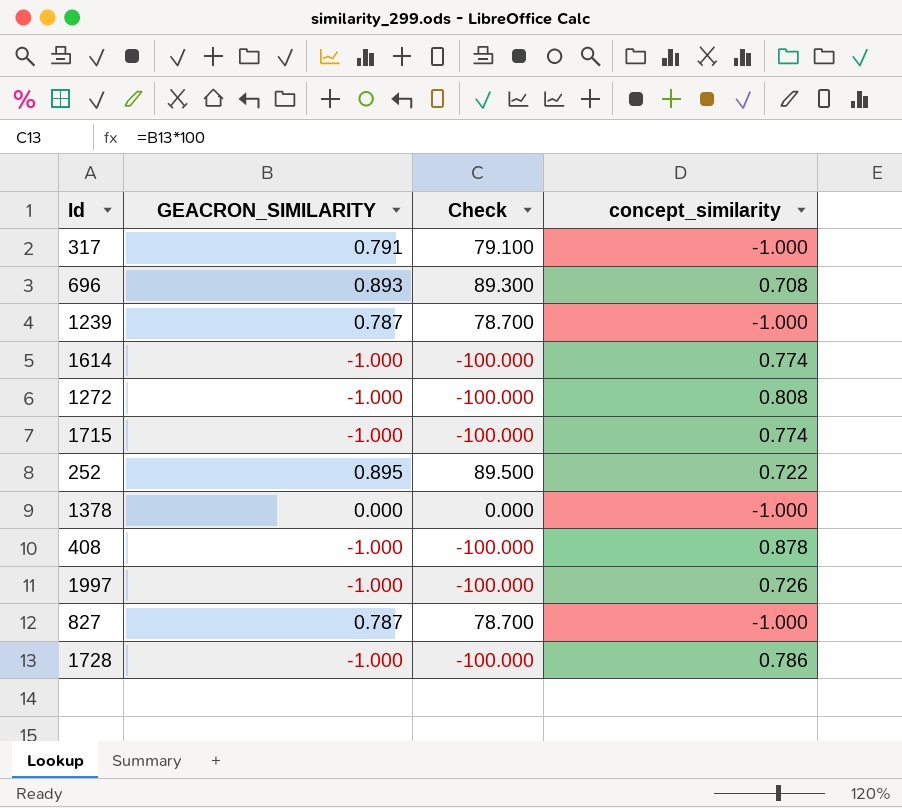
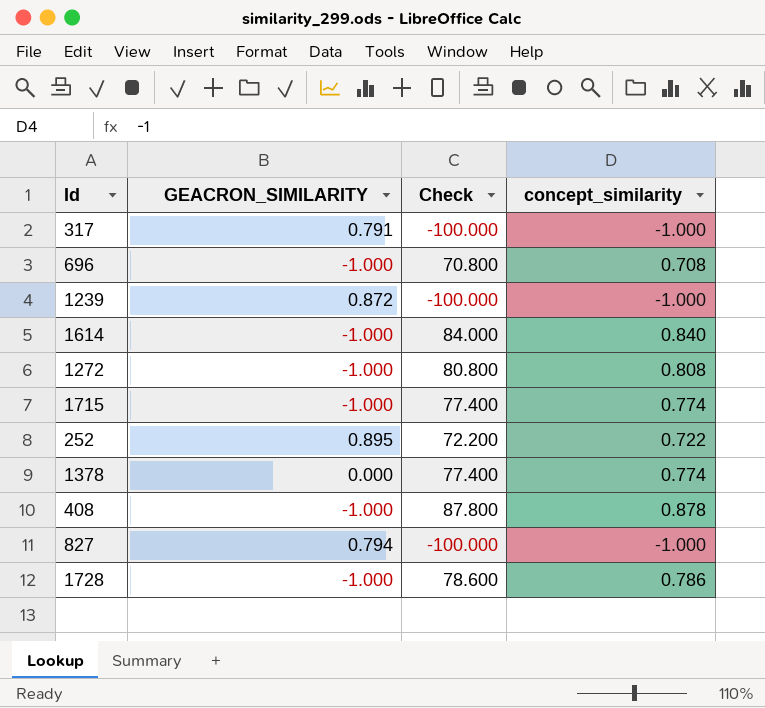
column Check | formula: [GEACRON_SIMILARITY] * 100 -> [concept_similarity] * 100
row 1997: -1.000 | -100.000 | 0.726 -> none
696 | GEACRON_SIMILARITY: 0.893 -> -1.000
1239 | GEACRON_SIMILARITY: 0.787 -> 0.872
1614 | concept_similarity: 0.774 -> 0.840
1378 | concept_similarity: -1.000 -> 0.774
827 | GEACRON_SIMILARITY: 0.787 -> 0.794

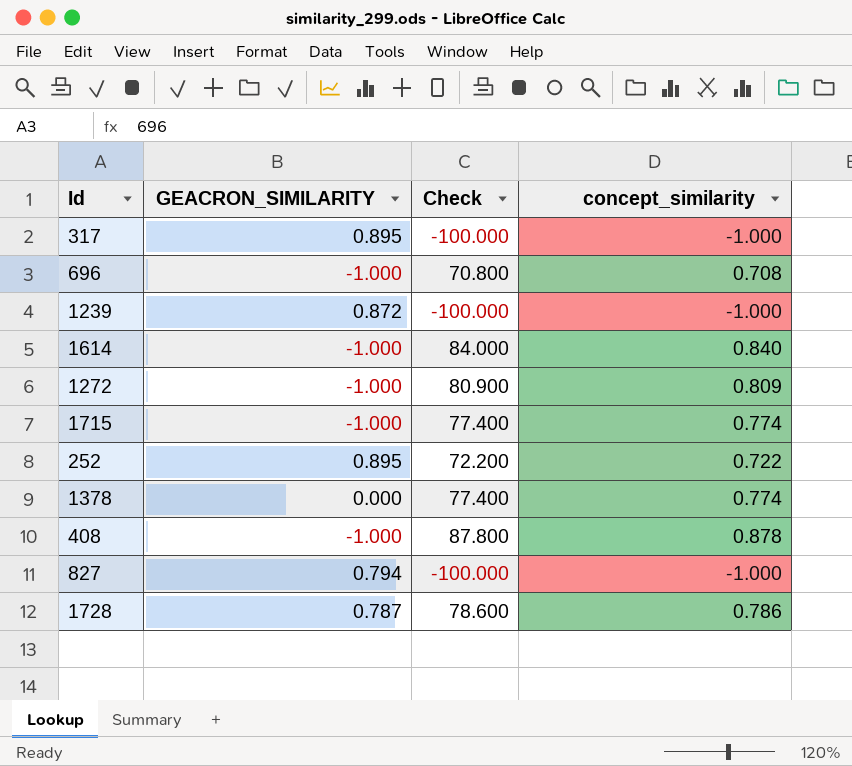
317 | GEACRON_SIMILARITY: 0.791 -> 0.895
1272 | Check: 80.800 -> 80.900
1272 | concept_similarity: 0.808 -> 0.809
1728 | GEACRON_SIMILARITY: -1.000 -> 0.787

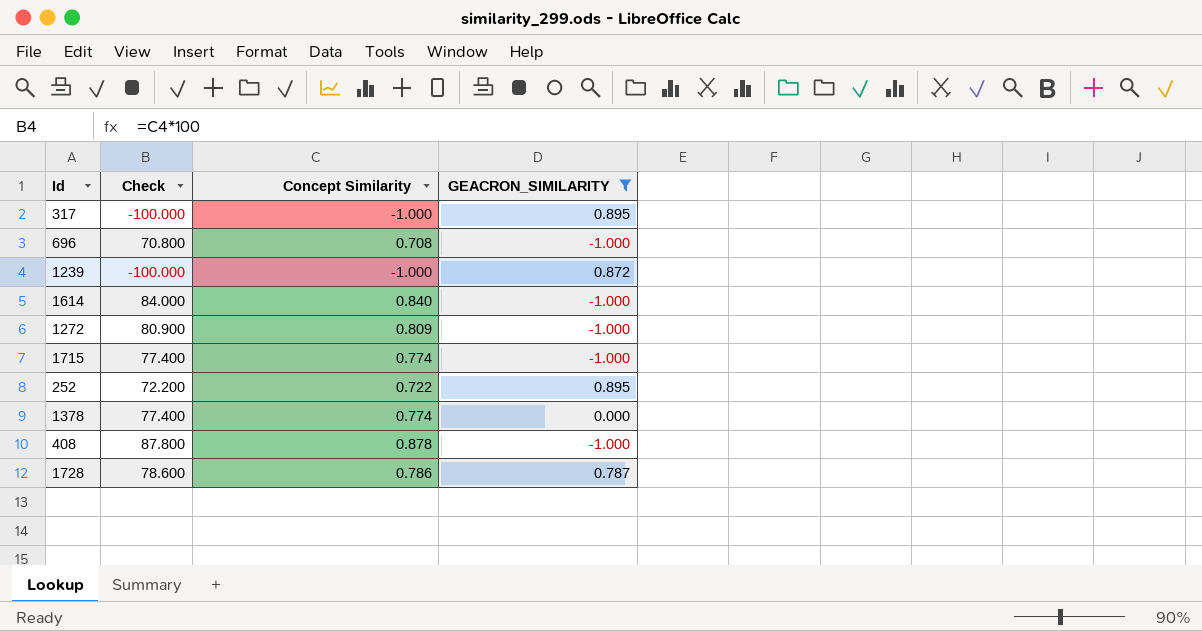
filter: none -> GEACRON_SIMILARITY != 0.794
column name: concept_similarity -> Concept Similarity
column GEACRON_SIMILARITY | position: 2 -> 4

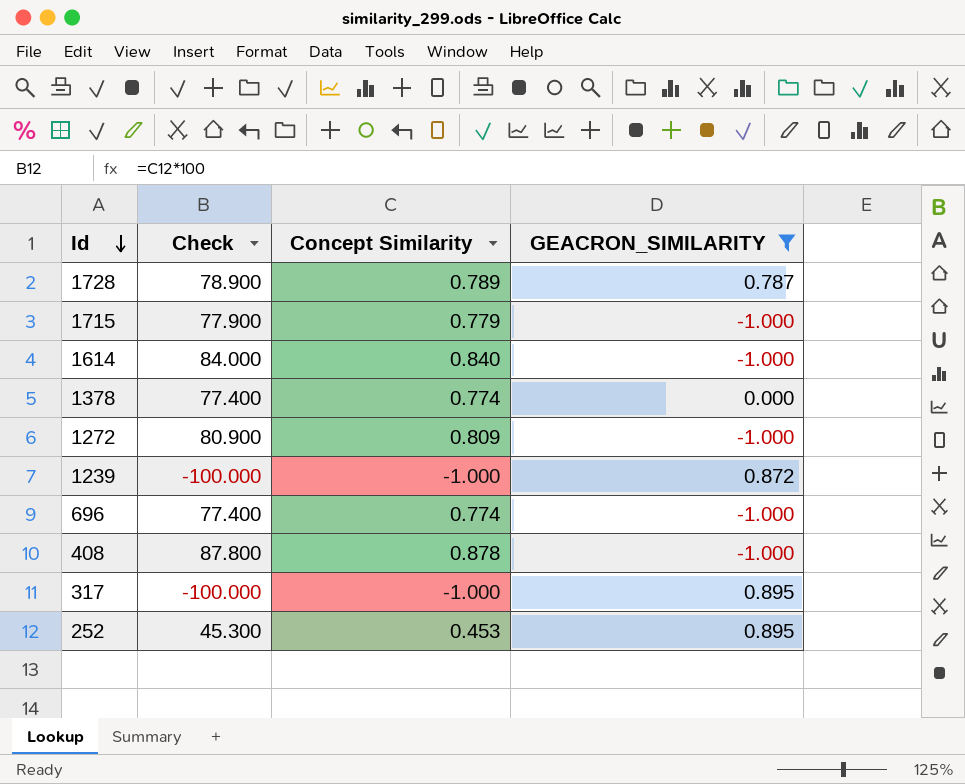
row order: none -> Id descending
1728 | Check: 78.600 -> 78.900
1728 | Concept Similarity: 0.786 -> 0.789
1715 | Check: 77.400 -> 77.900
1715 | Concept Similarity: 0.774 -> 0.779
696 | Check: 70.800 -> 77.400
696 | Concept Similarity: 0.708 -> 0.774
252 | Check: 72.200 -> 45.300
252 | Concept Similarity: 0.722 -> 0.453

